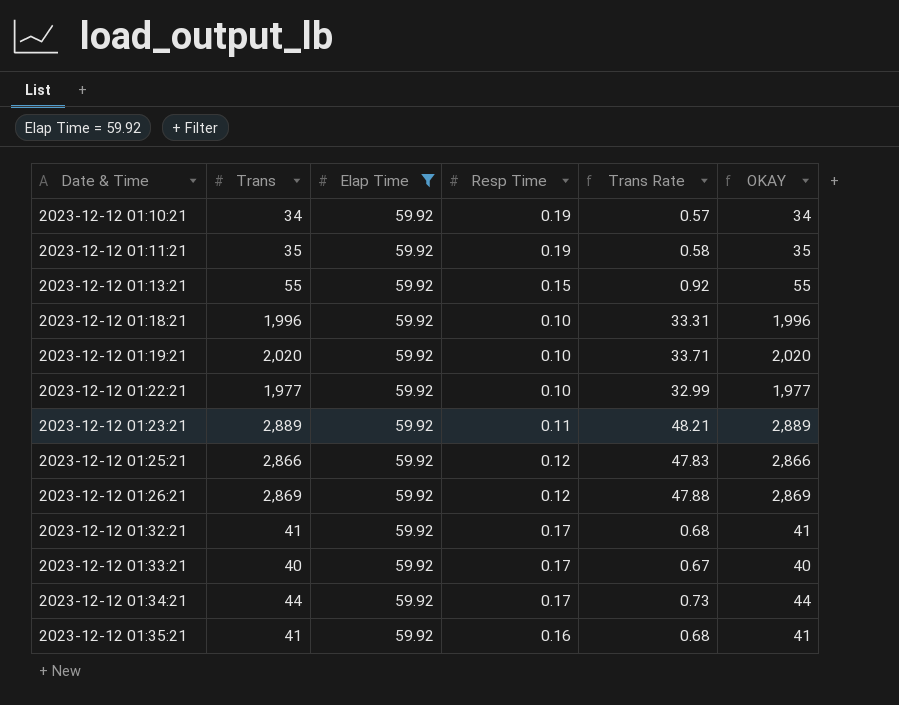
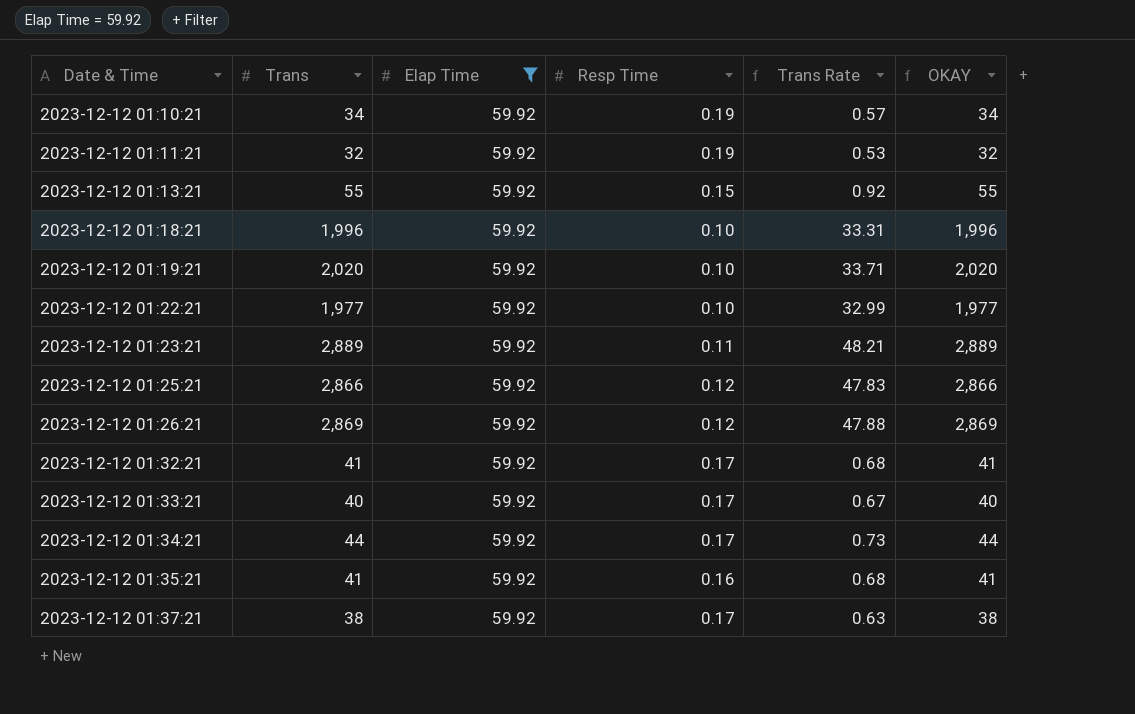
2023-12-12 01:11:21 | Trans: 35 -> 32
2023-12-12 01:11:21 | Trans Rate: 0.58 -> 0.53
2023-12-12 01:11:21 | OKAY: 35 -> 32
row 2023-12-12 01:37:21: none -> 38 | 59.92 | 0.17 | 0.63 | 38

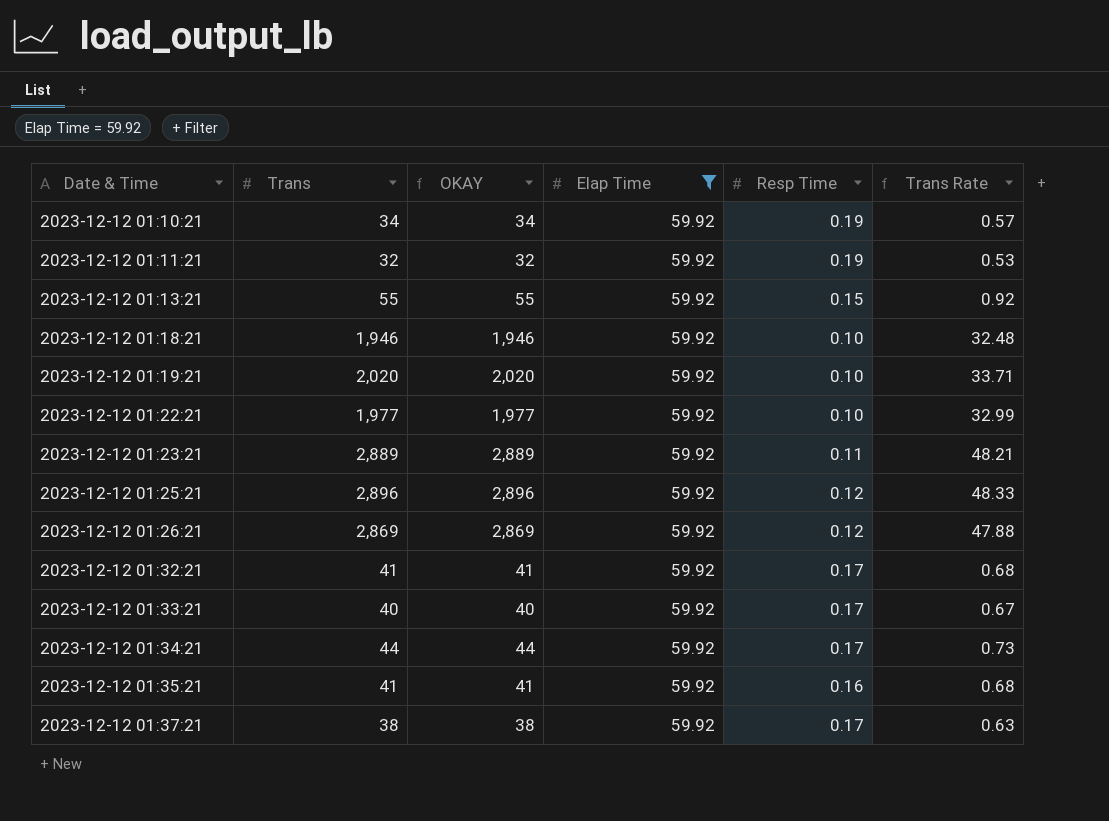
column OKAY | position: 6 -> 3
2023-12-12 01:18:21 | Trans: 1,996 -> 1,946
2023-12-12 01:18:21 | OKAY: 1,996 -> 1,946
2023-12-12 01:18:21 | Trans Rate: 33.31 -> 32.48
2023-12-12 01:25:21 | Trans: 2,866 -> 2,896
2023-12-12 01:25:21 | OKAY: 2,866 -> 2,896
2023-12-12 01:25:21 | Trans Rate: 47.83 -> 48.33

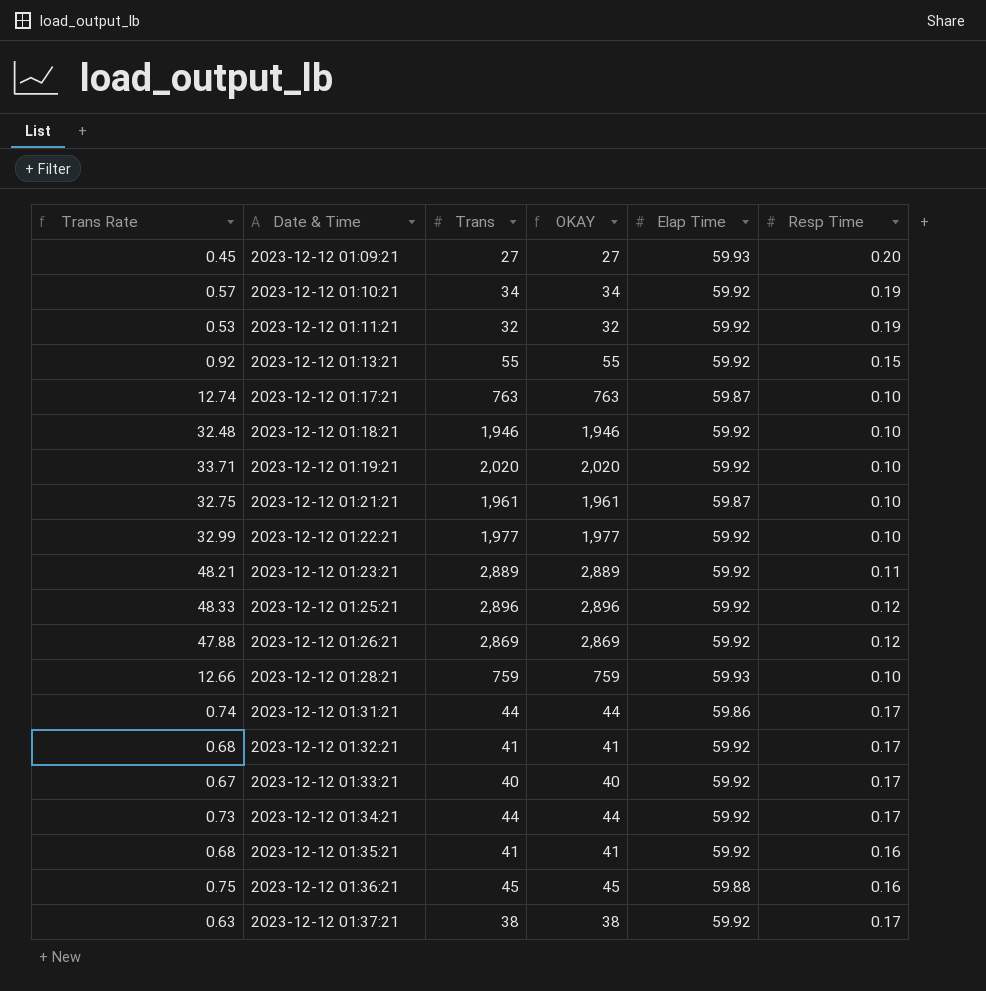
filter: Elap Time = 59.92 -> none
column Trans Rate | position: 6 -> 1

